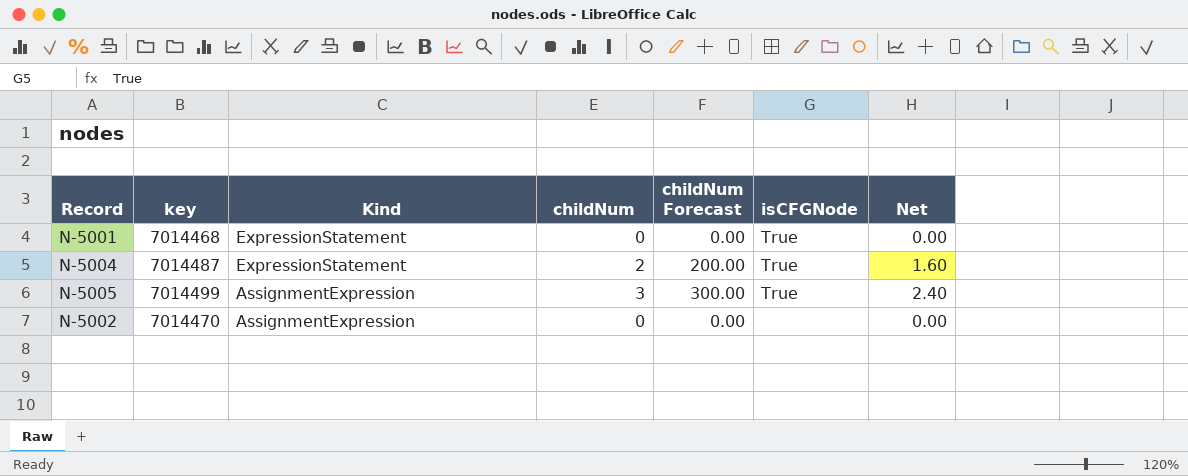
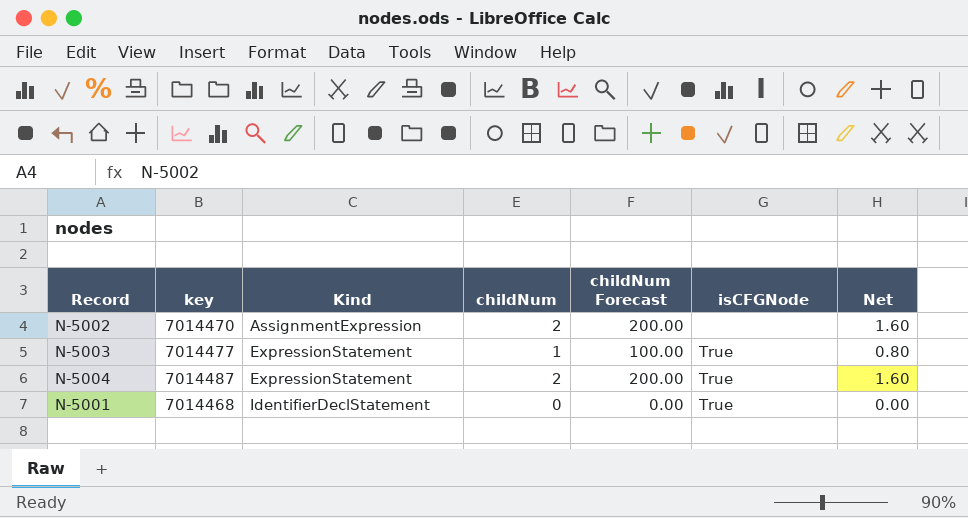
row order: Kind descending -> Kind ascending
row N-5005: 7014499 | AssignmentExpression | 3 | 300.00 | True | 2.40 -> none
N-5002 | childNum: 0 -> 2
N-5002 | childNum Forecast: 0.00 -> 200.00
N-5002 | Net: 0.00 -> 1.60
row N-5003: none -> 7014477 | ExpressionStatement | 1 | 100.00 | True | 0.80
N-5001 | Kind: ExpressionStatement -> IdentifierDeclStatement

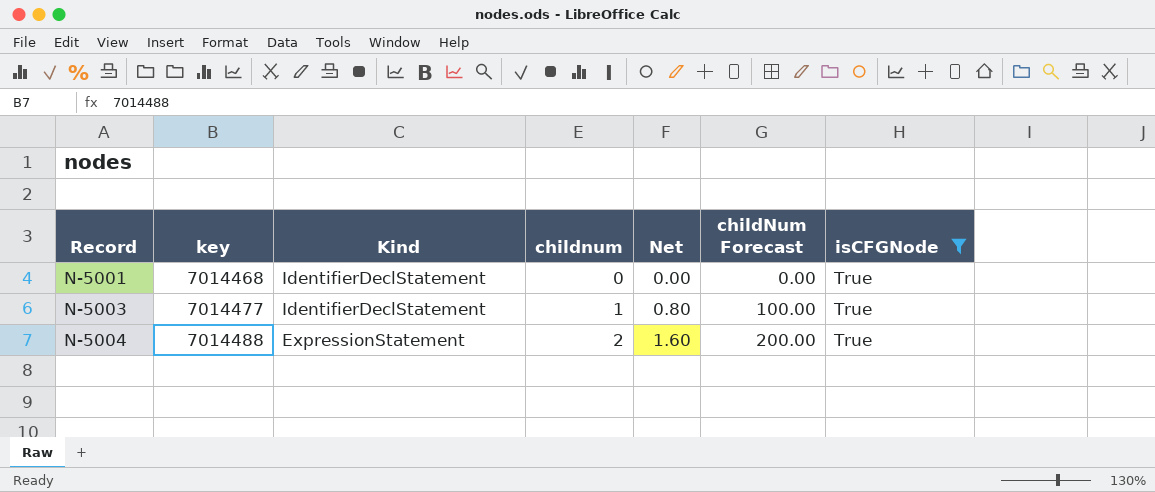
filter: none -> isCFGNode = True
row order: Kind ascending -> Record ascending
column name: childNum -> childnum
column Net | position: 7 -> 5
N-5003 | Kind: ExpressionStatement -> IdentifierDeclStatement
N-5004 | key: 7014487 -> 7014488

